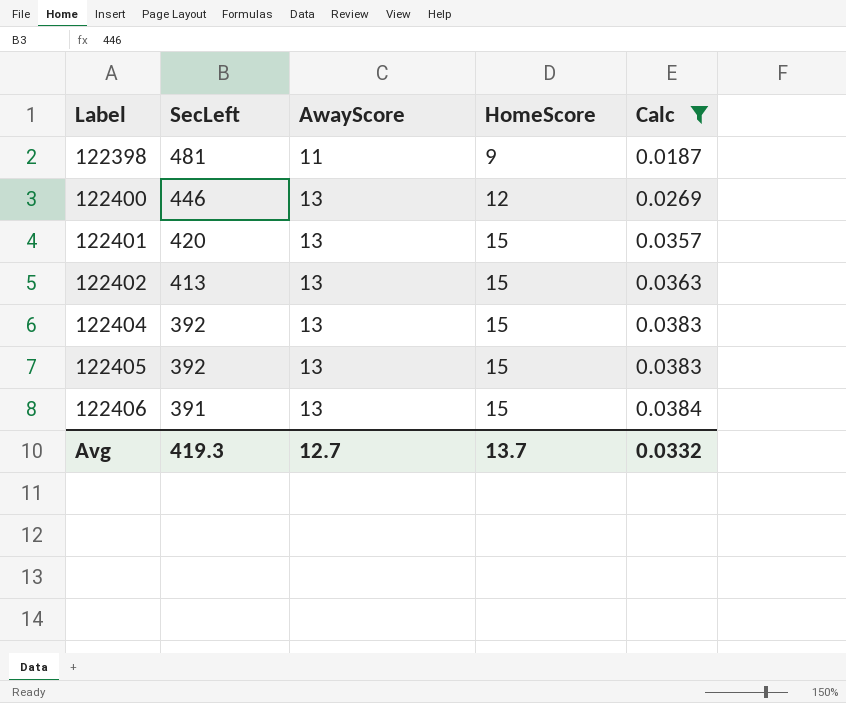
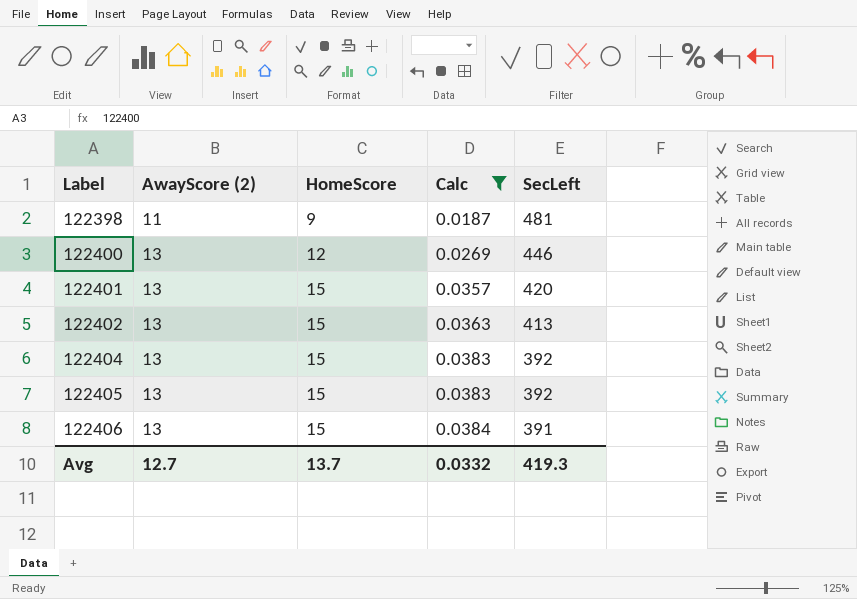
column name: AwayScore -> AwayScore (2)
column SecLeft | position: 2 -> 5

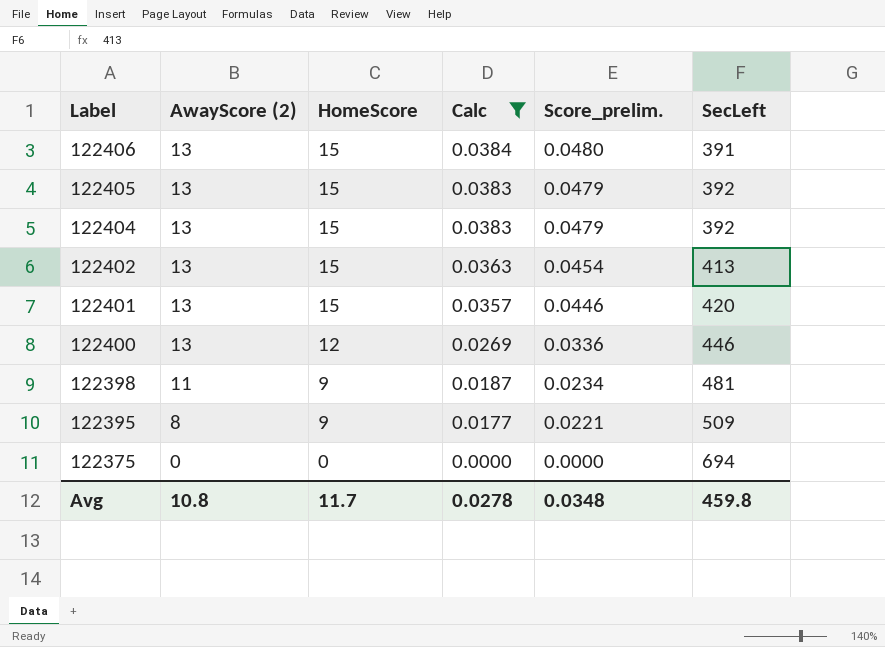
row order: Label ascending -> Label descending
column Score_prelim. | formula: none -> [Calc] * 1.25
row 122395: none -> 8 | 9 | 0.0177 | 0.0221 | 509
row 122375: none -> 0 | 0 | 0.0000 | 0.0000 | 694
Avg | AwayScore (2): 12.7 -> 10.8
Avg | HomeScore: 13.7 -> 11.7
Avg | Calc: 0.0332 -> 0.0278
Avg | SecLeft: 419.3 -> 459.8

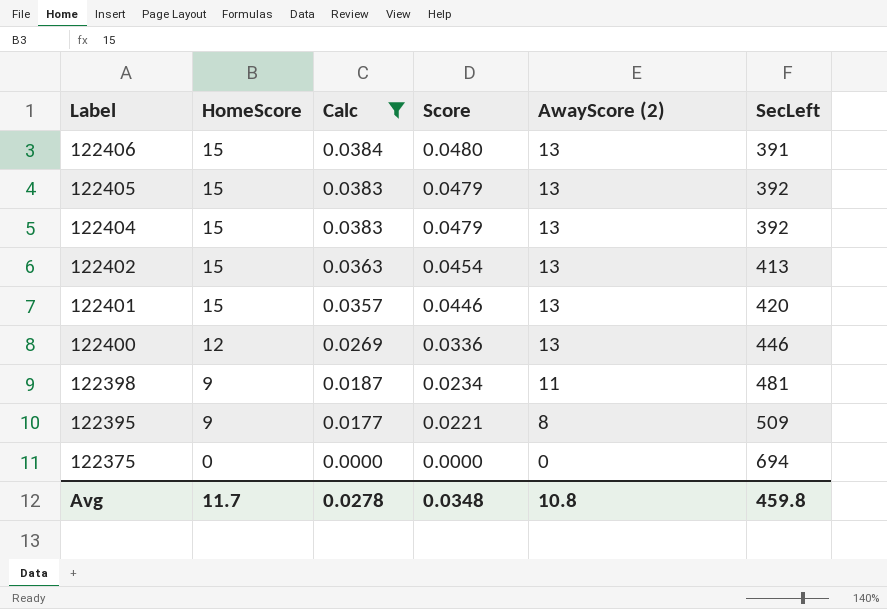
column name: Score_prelim. -> Score
column AwayScore (2) | position: 2 -> 5

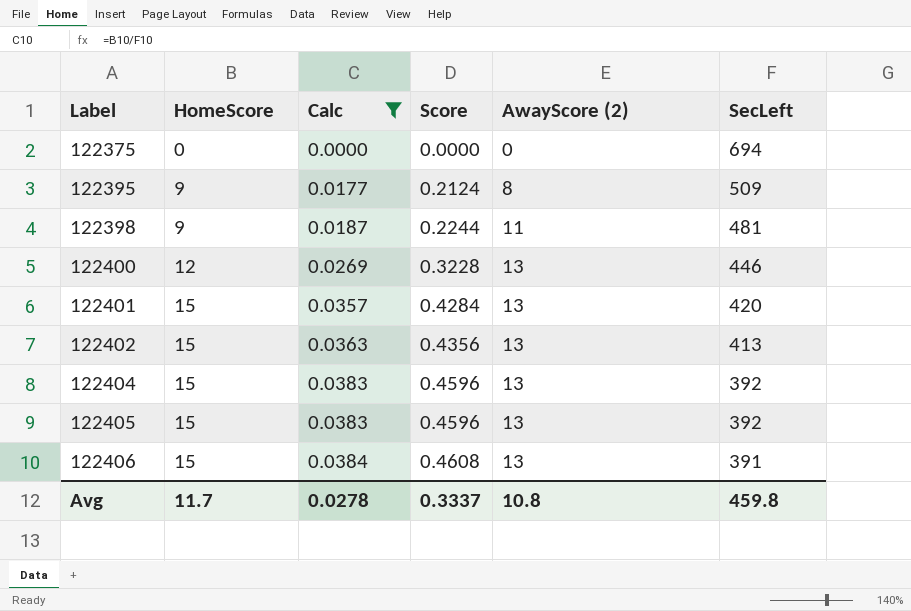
row order: Label descending -> Label ascending
column Score | formula: [Calc] * 1.25 -> [Calc] * 12
Avg | Score: 0.0348 -> 0.3337

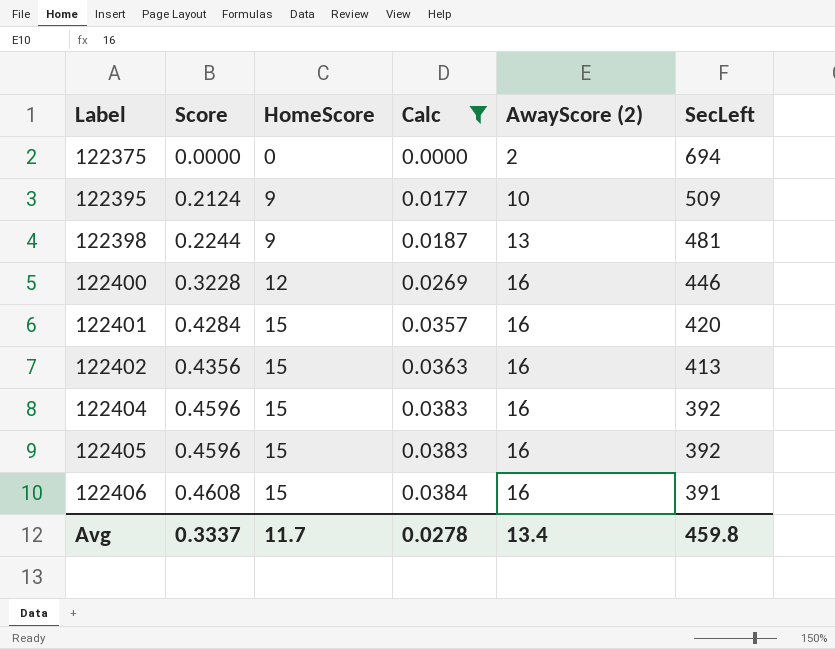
column Score | position: 4 -> 2
122375 | AwayScore (2): 0 -> 2
122395 | AwayScore (2): 8 -> 10
122398 | AwayScore (2): 11 -> 13
122400 | AwayScore (2): 13 -> 16
122401 | AwayScore (2): 13 -> 16
122402 | AwayScore (2): 13 -> 16
122404 | AwayScore (2): 13 -> 16
122405 | AwayScore (2): 13 -> 16
122406 | AwayScore (2): 13 -> 16
Avg | AwayScore (2): 10.8 -> 13.4

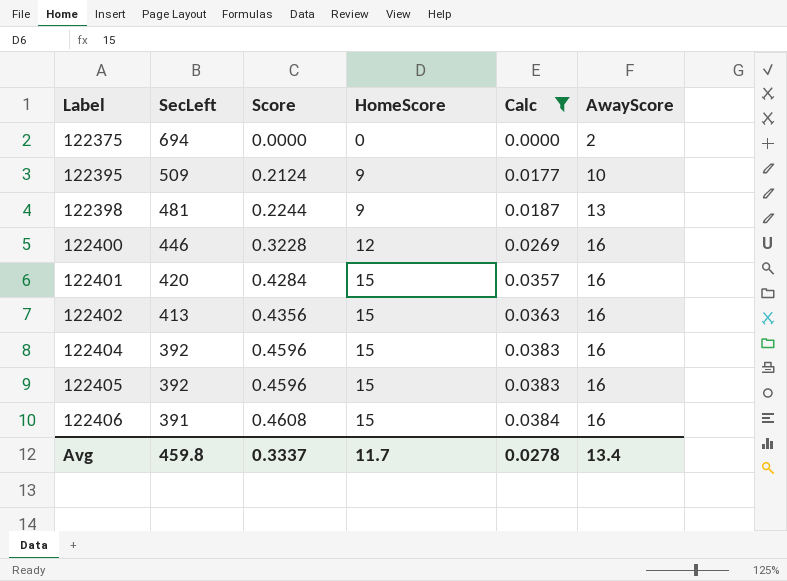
column SecLeft | position: 6 -> 2
column name: AwayScore (2) -> AwayScore

